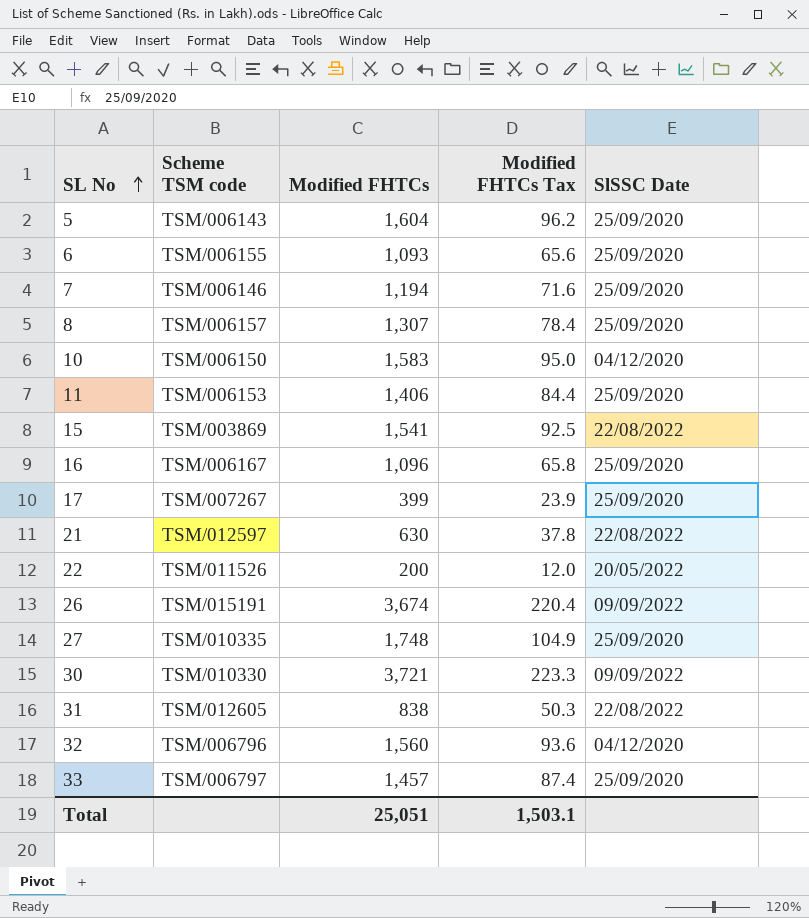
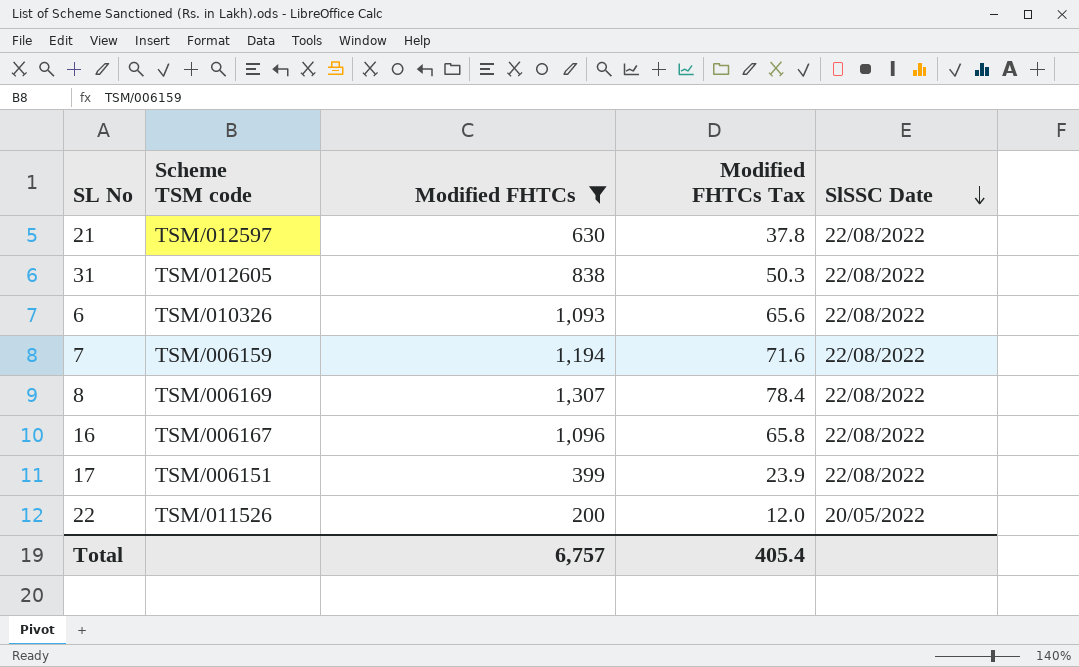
filter: none -> Modified FHTCs <= 1,307
row order: SL No ascending -> SlSSC Date descending
6 | Scheme TSM code: TSM/006155 -> TSM/010326
6 | SlSSC Date: 25/09/2020 -> 22/08/2022
7 | Scheme TSM code: TSM/006146 -> TSM/006159
7 | SlSSC Date: 25/09/2020 -> 22/08/2022
8 | Scheme TSM code: TSM/006157 -> TSM/006169
8 | SlSSC Date: 25/09/2020 -> 22/08/2022
16 | SlSSC Date: 25/09/2020 -> 22/08/2022
17 | Scheme TSM code: TSM/007267 -> TSM/006151
17 | SlSSC Date: 25/09/2020 -> 22/08/2022
Total | Modified FHTCs: 25,051 -> 6,757
Total | Modified FHTCs Tax: 1,503.1 -> 405.4

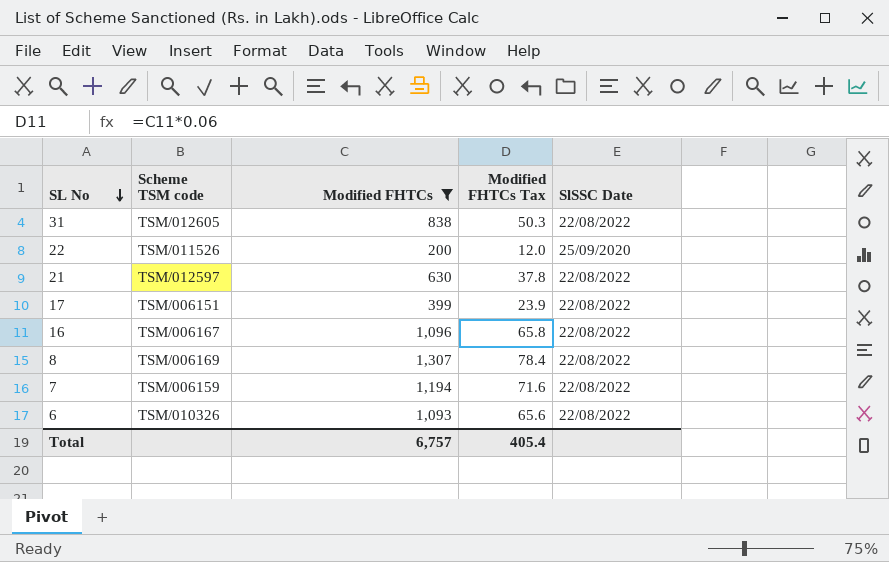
row order: SlSSC Date descending -> SL No descending
22 | SlSSC Date: 20/05/2022 -> 25/09/2020

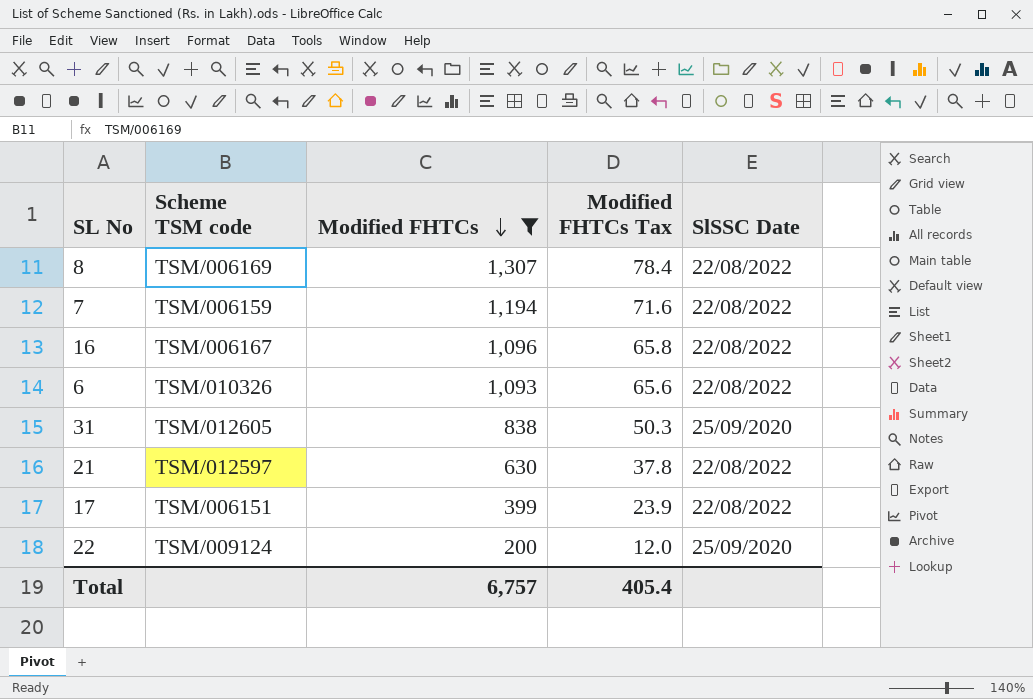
row order: SL No descending -> Modified FHTCs descending
31 | SlSSC Date: 22/08/2022 -> 25/09/2020
22 | Scheme TSM code: TSM/011526 -> TSM/009124

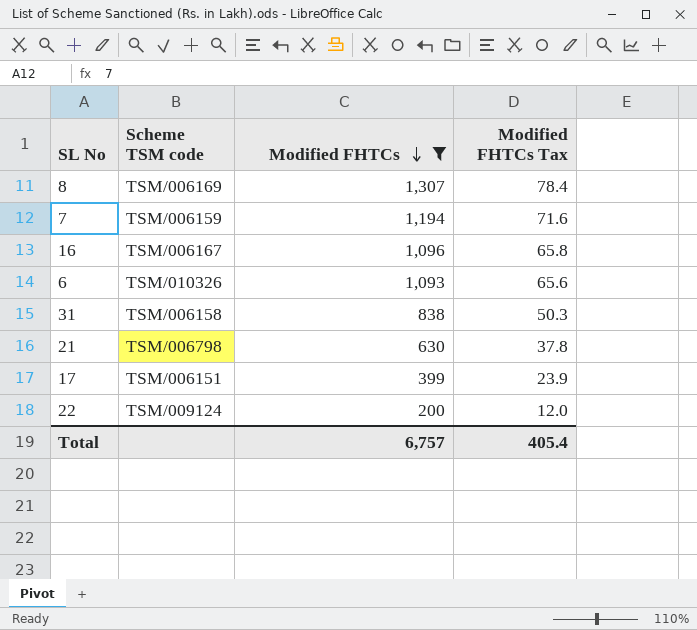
column SlSSC Date | position: 5 -> none
31 | Scheme TSM code: TSM/012605 -> TSM/006158
21 | Scheme TSM code: TSM/012597 -> TSM/006798

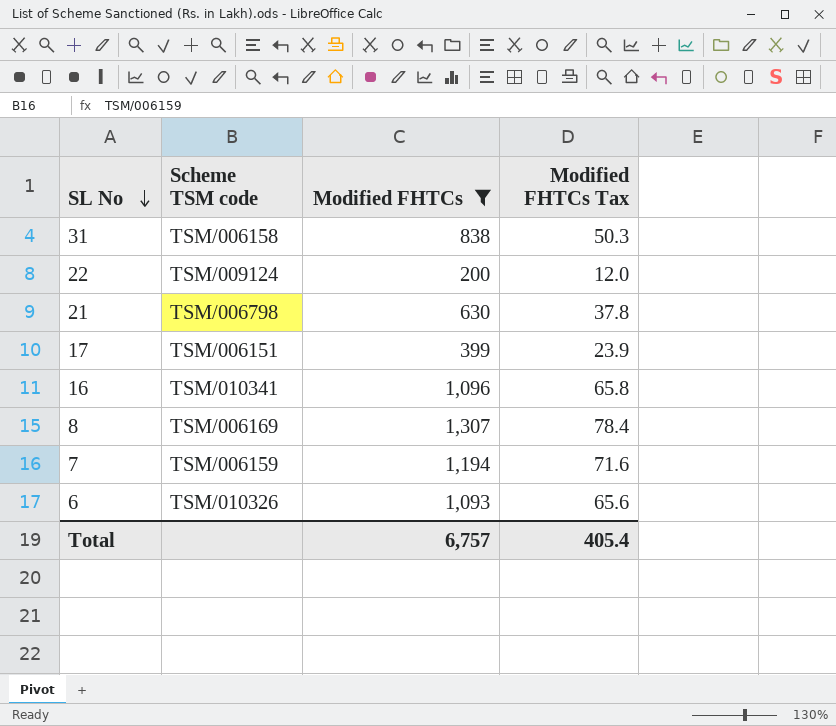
row order: Modified FHTCs descending -> SL No descending
16 | Scheme TSM code: TSM/006167 -> TSM/010341

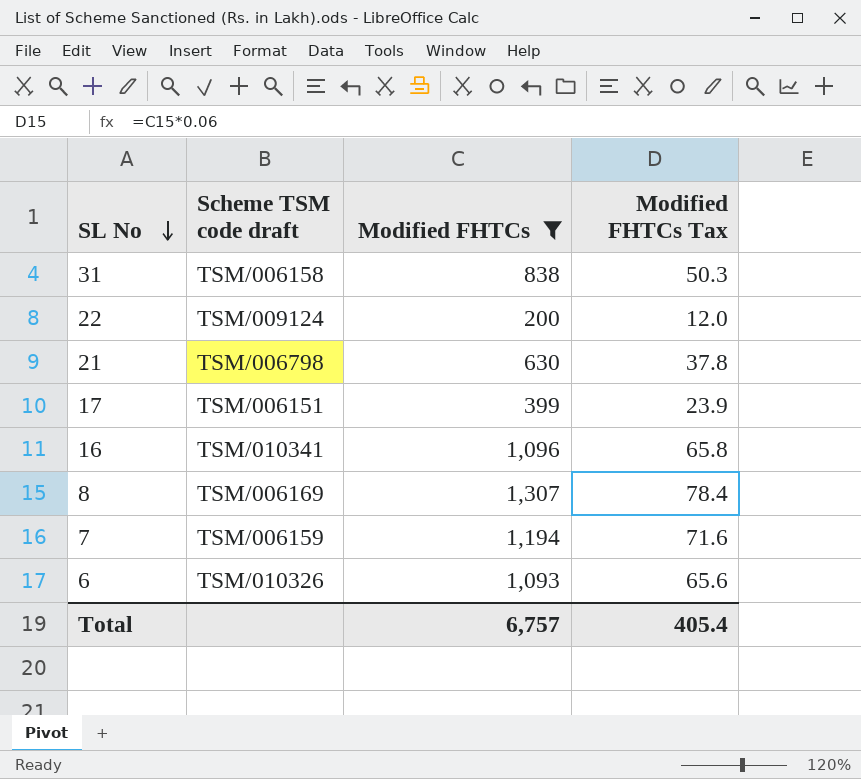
column name: Scheme TSM code -> Scheme TSM code draft

